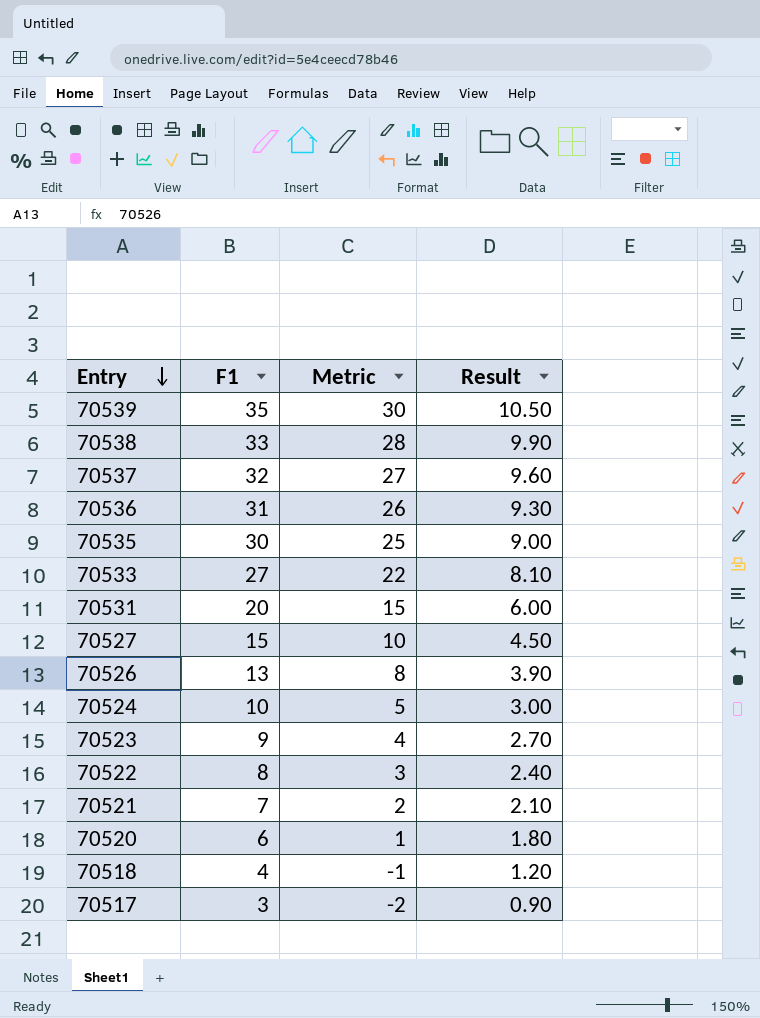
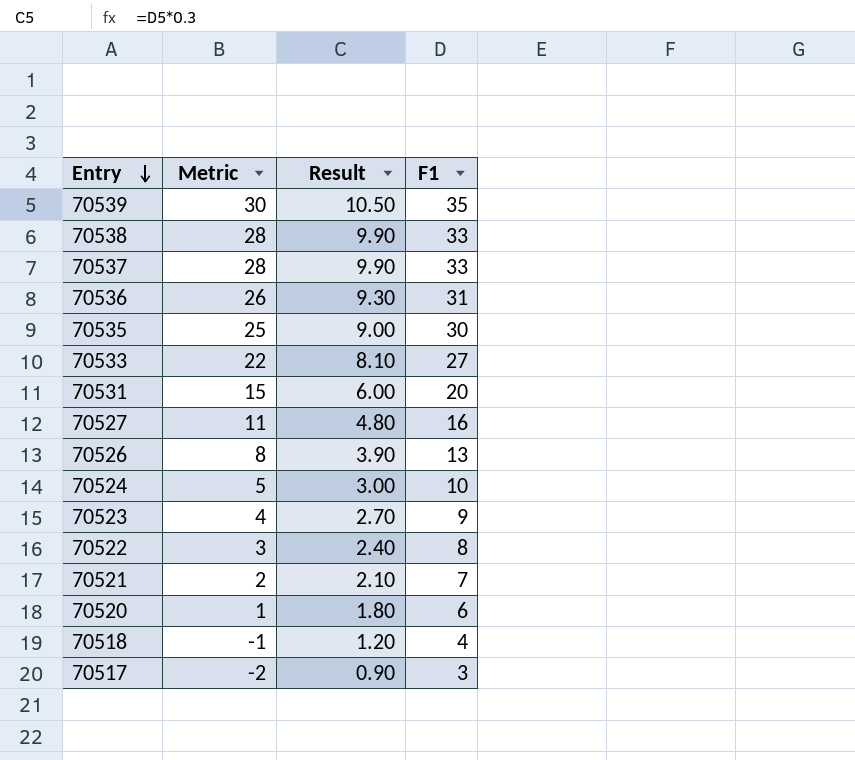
column F1 | position: 2 -> 4
70537 | Metric: 27 -> 28
70537 | Result: 9.60 -> 9.90
70537 | F1: 32 -> 33
70527 | Metric: 10 -> 11
70527 | Result: 4.50 -> 4.80
70527 | F1: 15 -> 16

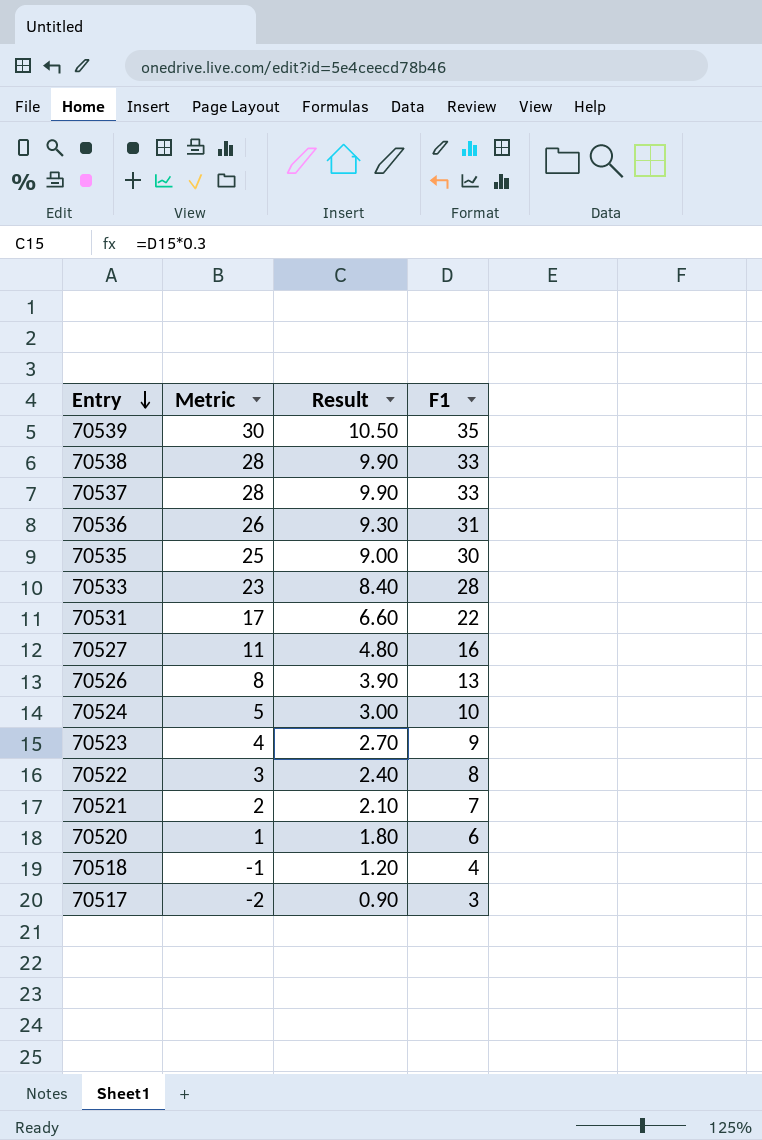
70533 | Metric: 22 -> 23
70533 | Result: 8.10 -> 8.40
70533 | F1: 27 -> 28
70531 | Metric: 15 -> 17
70531 | Result: 6.00 -> 6.60
70531 | F1: 20 -> 22

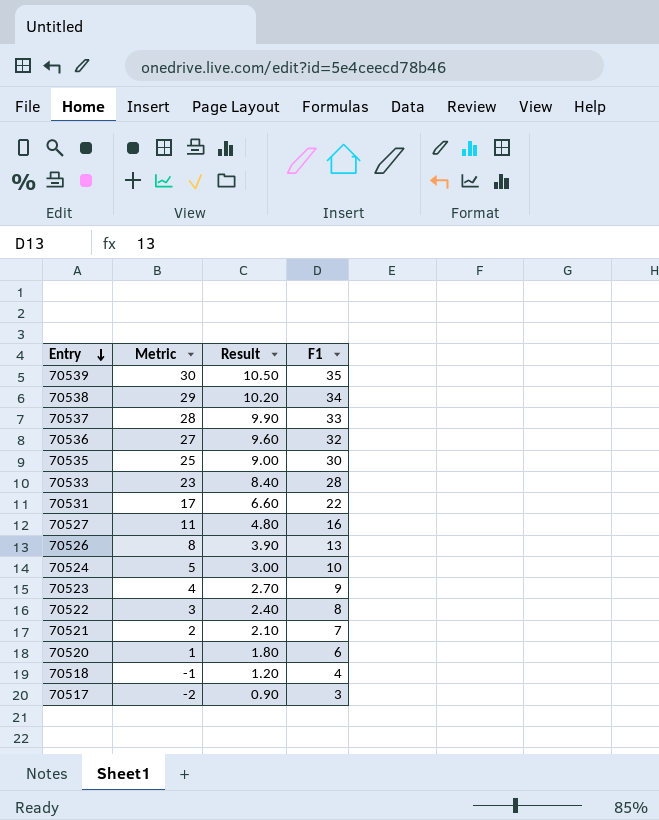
70538 | Metric: 28 -> 29
70538 | Result: 9.90 -> 10.20
70538 | F1: 33 -> 34
70536 | Metric: 26 -> 27
70536 | Result: 9.30 -> 9.60
70536 | F1: 31 -> 32

